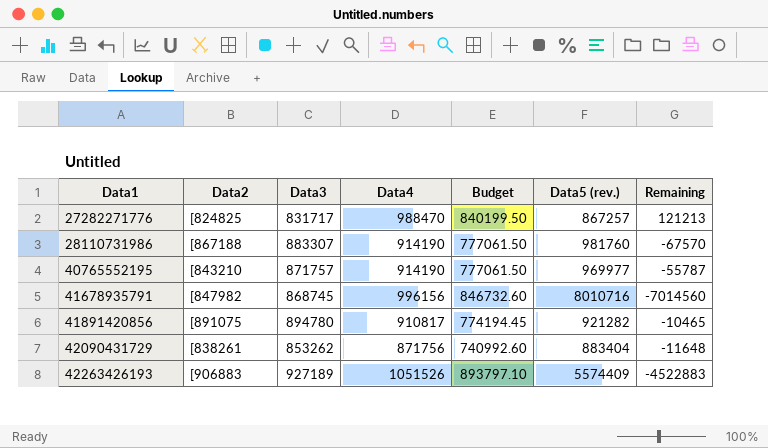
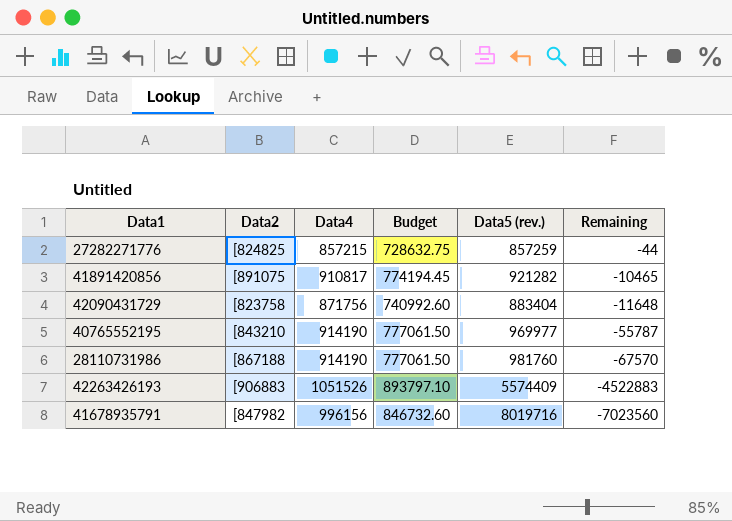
row order: Data1 ascending -> Remaining descending
column Data3 | position: 3 -> none
27282271776 | Data4: 988470 -> 857215
27282271776 | Budget: 840199.50 -> 728632.75
27282271776 | Data5 (rev.): 867257 -> 857259
27282271776 | Remaining: 121213 -> -44
42090431729 | Data2: [838261 -> [823758
41678935791 | Data5 (rev.): 8010716 -> 8019716
41678935791 | Remaining: -7014560 -> -7023560

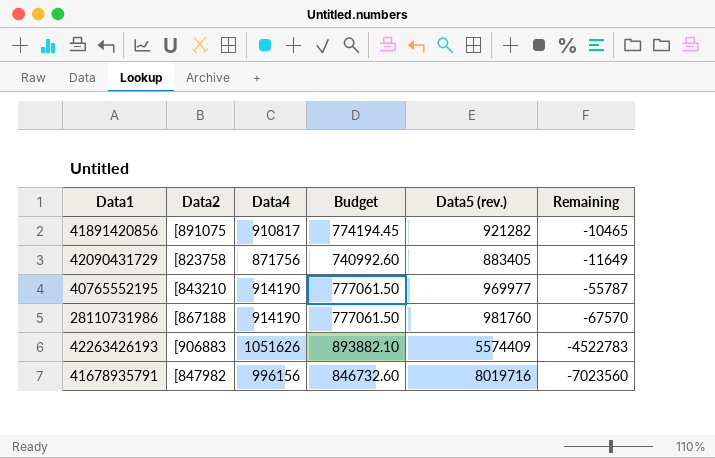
row 27282271776: [824825 | 857215 | 728632.75 | 857259 | -44 -> none
42090431729 | Data5 (rev.): 883404 -> 883405
42090431729 | Remaining: -11648 -> -11649
42263426193 | Data4: 1051526 -> 1051626
42263426193 | Budget: 893797.10 -> 893882.10
42263426193 | Remaining: -4522883 -> -4522783

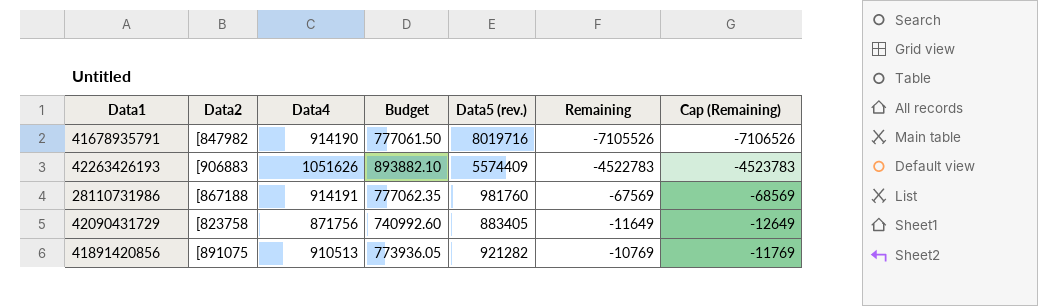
row order: Remaining descending -> Remaining ascending
column Cap (Remaining) | formula: none -> [Remaining] - 1000
row 40765552195: [843210 | 914190 | 777061.50 | 969977 | -55787 -> none
41678935791 | Data4: 996156 -> 914190
41678935791 | Budget: 846732.60 -> 777061.50
41678935791 | Remaining: -7023560 -> -7105526
28110731986 | Data4: 914190 -> 914191
28110731986 | Budget: 777061.50 -> 777062.35
28110731986 | Remaining: -67570 -> -67569
41891420856 | Data4: 910817 -> 910513
41891420856 | Budget: 774194.45 -> 773936.05
41891420856 | Remaining: -10465 -> -10769

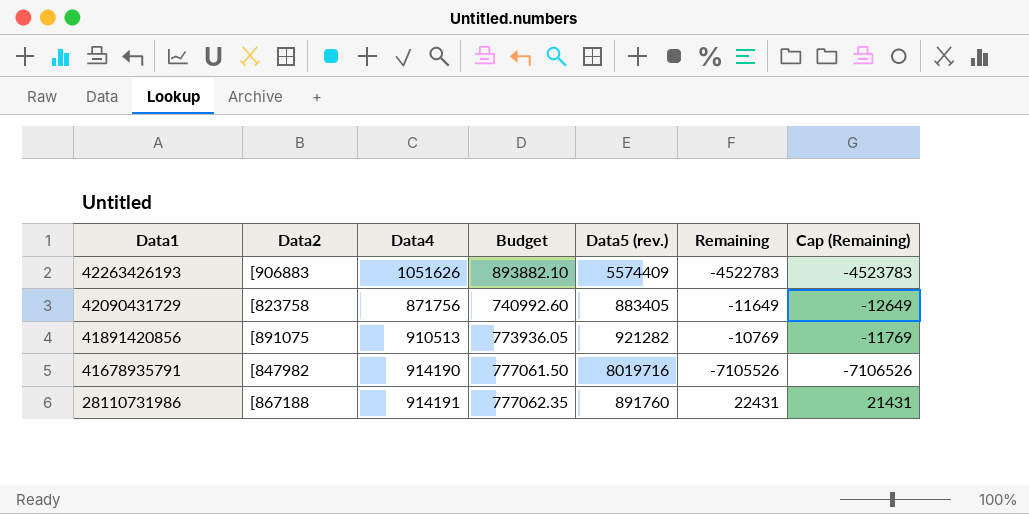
row order: Remaining ascending -> Data1 descending
28110731986 | Data5 (rev.): 981760 -> 891760
28110731986 | Remaining: -67569 -> 22431
28110731986 | Cap (Remaining): -68569 -> 21431

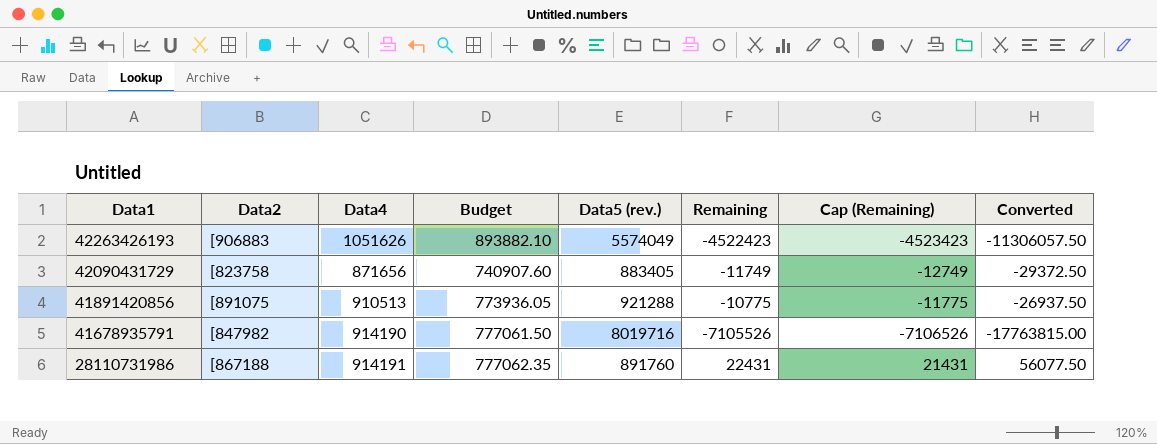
column Converted | formula: none -> [Remaining] * 2.5
42263426193 | Data5 (rev.): 5574409 -> 5574049
42263426193 | Remaining: -4522783 -> -4522423
42263426193 | Cap (Remaining): -4523783 -> -4523423
42090431729 | Data4: 871756 -> 871656
42090431729 | Budget: 740992.60 -> 740907.60
42090431729 | Remaining: -11649 -> -11749
42090431729 | Cap (Remaining): -12649 -> -12749
41891420856 | Data5 (rev.): 921282 -> 921288
41891420856 | Remaining: -10769 -> -10775
41891420856 | Cap (Remaining): -11769 -> -11775

